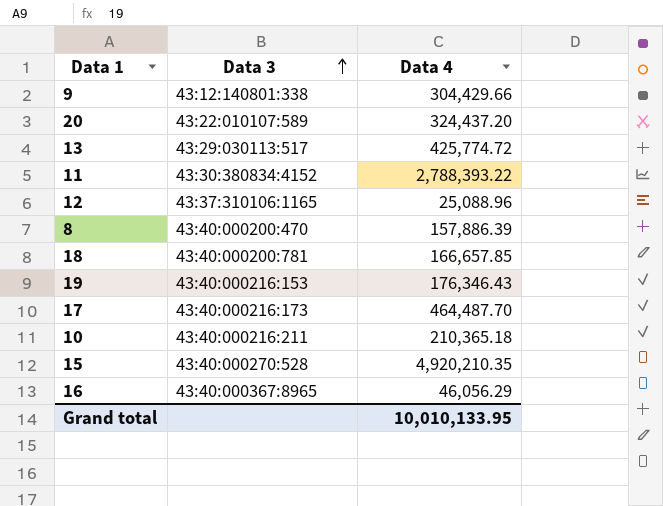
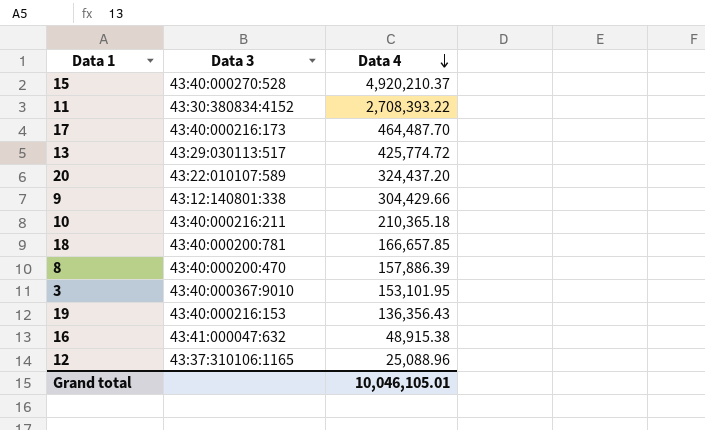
row order: Data 3 ascending -> Data 4 descending
15 | Data 4: 4,920,210.35 -> 4,920,210.37
11 | Data 4: 2,788,393.22 -> 2,708,393.22
row 3: none -> 43:40:000367:9010 | 153,101.95
19 | Data 4: 176,346.43 -> 136,356.43
16 | Data 3: 43:40:000367:8965 -> 43:41:000047:632
16 | Data 4: 46,056.29 -> 48,915.38
Grand total | Data 4: 10,010,133.95 -> 10,046,105.01

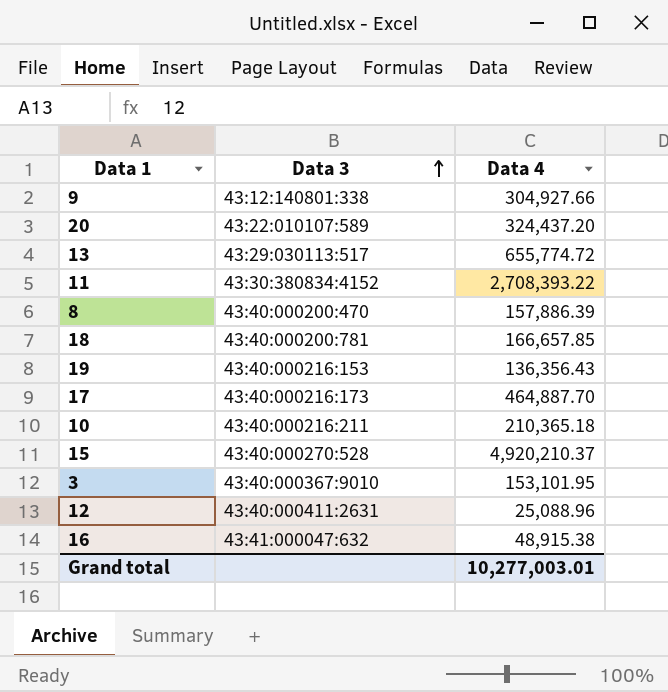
row order: Data 4 descending -> Data 3 ascending
9 | Data 4: 304,429.66 -> 304,927.66
13 | Data 4: 425,774.72 -> 655,774.72
17 | Data 4: 464,487.70 -> 464,887.70
12 | Data 3: 43:37:310106:1165 -> 43:40:000411:2631
Grand total | Data 4: 10,046,105.01 -> 10,277,003.01

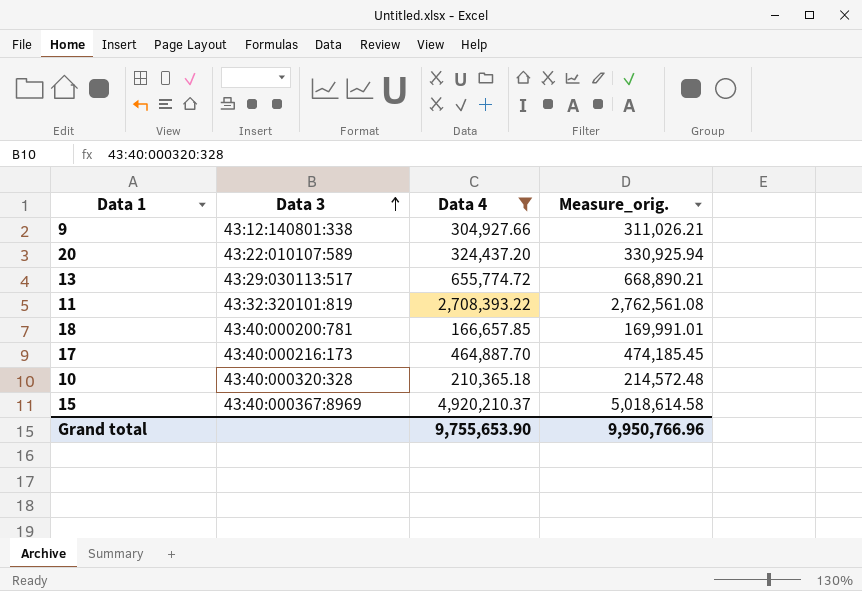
filter: none -> Data 4 >= 166,657.85
column Measure_orig. | formula: none -> [Data 4] * 1.02
11 | Data 3: 43:30:380834:4152 -> 43:32:320101:819
10 | Data 3: 43:40:000216:211 -> 43:40:000320:328
15 | Data 3: 43:40:000270:528 -> 43:40:000367:8969
Grand total | Data 4: 10,277,003.01 -> 9,755,653.90

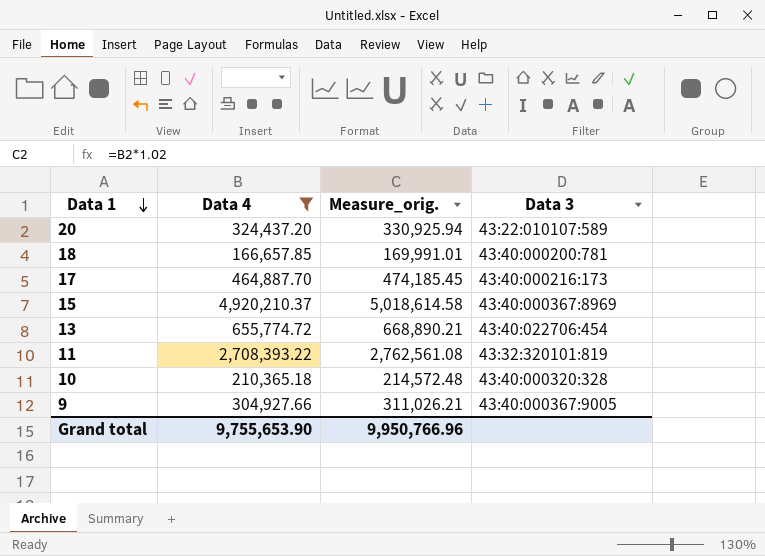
row order: Data 3 ascending -> Data 1 descending
column Data 3 | position: 2 -> 4
13 | Data 3: 43:29:030113:517 -> 43:40:022706:454
9 | Data 3: 43:12:140801:338 -> 43:40:000367:9005

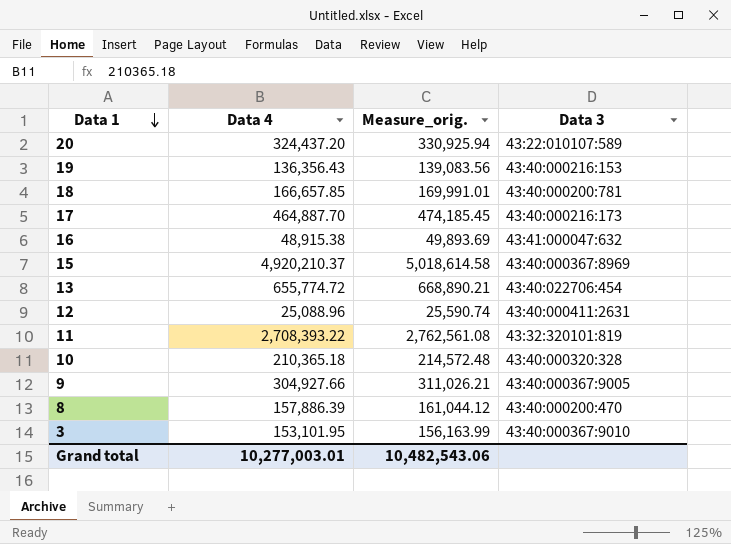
filter: Data 4 >= 166,657.85 -> none
Grand total | Data 4: 9,755,653.90 -> 10,277,003.01
Grand total | Measure_orig.: 9,950,766.96 -> 10,482,543.06

